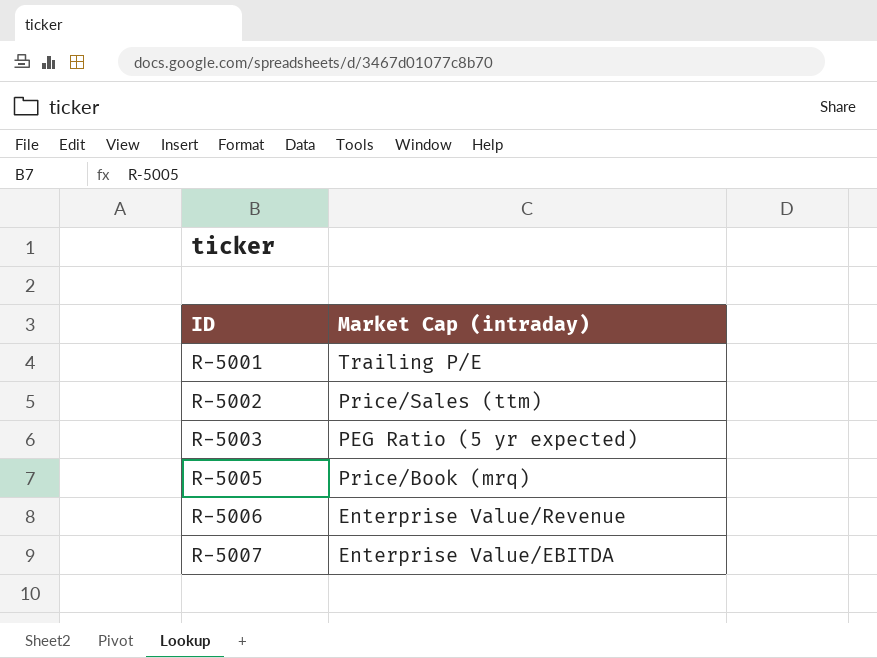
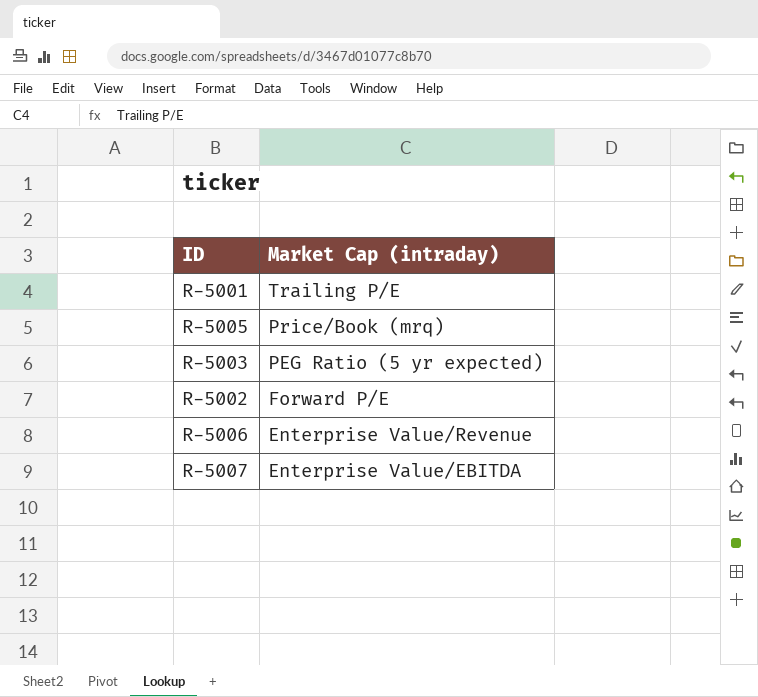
row order: ID ascending -> Market Cap (intraday) descending
R-5002 | Market Cap (intraday): Price/Sales (ttm) -> Forward P/E

